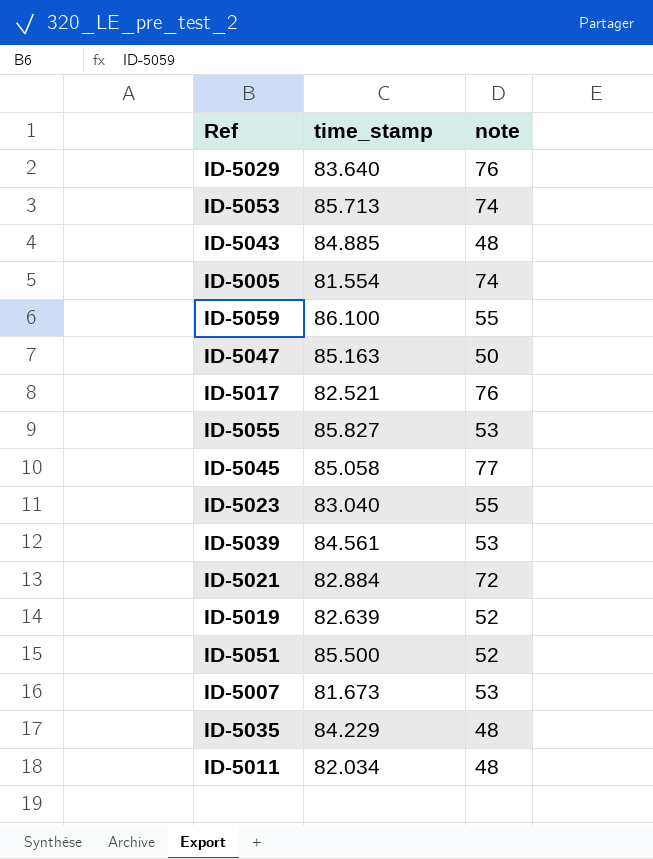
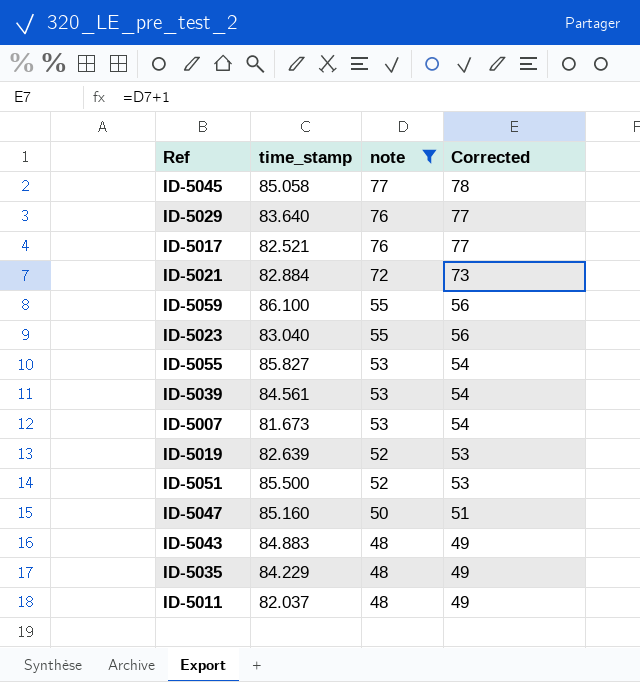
filter: none -> note != 74
row order: none -> note descending
column Corrected | formula: none -> [note] + 1
ID-5047 | time_stamp: 85.163 -> 85.160
ID-5043 | time_stamp: 84.885 -> 84.883
ID-5011 | time_stamp: 82.034 -> 82.037

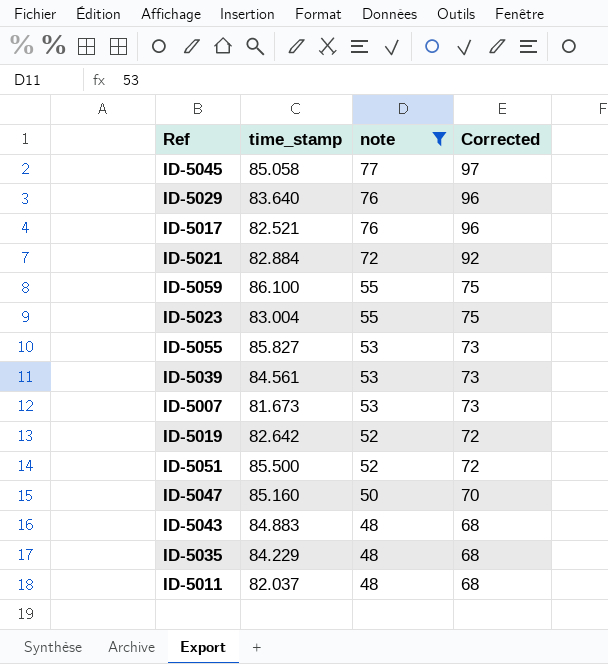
column Corrected | formula: [note] + 1 -> [note] + 20
ID-5023 | time_stamp: 83.040 -> 83.004
ID-5019 | time_stamp: 82.639 -> 82.642

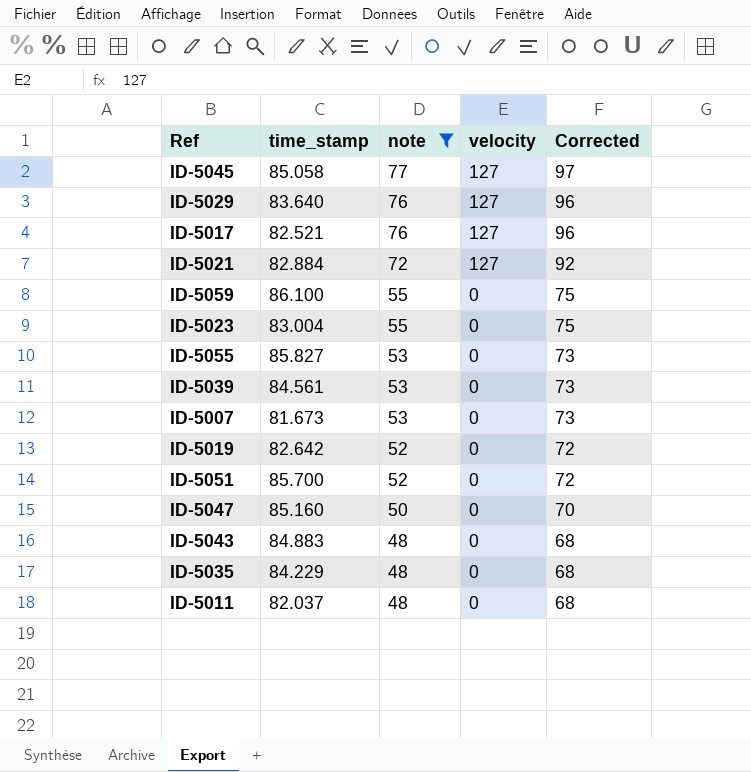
column velocity | position: none -> 4
ID-5051 | time_stamp: 85.500 -> 85.700

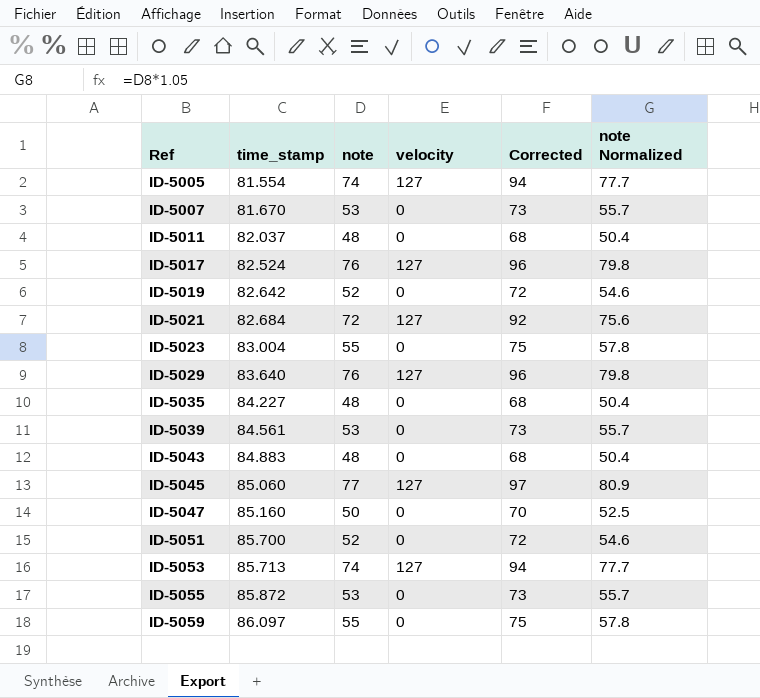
filter: note != 74 -> none
row order: note descending -> Ref ascending
column note Normalized | formula: none -> [note] * 1.05
ID-5007 | time_stamp: 81.673 -> 81.670
ID-5017 | time_stamp: 82.521 -> 82.524
ID-5021 | time_stamp: 82.884 -> 82.684
ID-5035 | time_stamp: 84.229 -> 84.227
ID-5045 | time_stamp: 85.058 -> 85.060
ID-5055 | time_stamp: 85.827 -> 85.872
ID-5059 | time_stamp: 86.100 -> 86.097

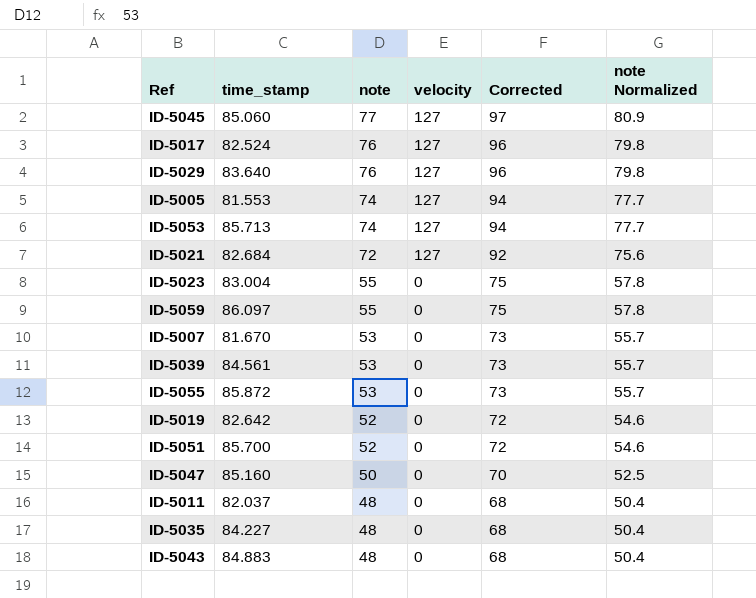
row order: Ref ascending -> note descending
ID-5005 | time_stamp: 81.554 -> 81.553

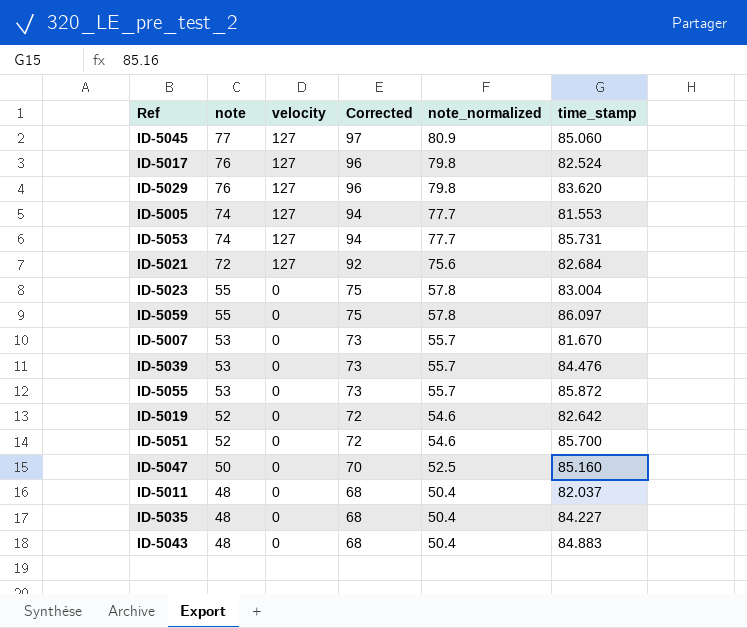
column name: note Normalized -> note_normalized
column time_stamp | position: 2 -> 6
ID-5029 | time_stamp: 83.640 -> 83.620
ID-5053 | time_stamp: 85.713 -> 85.731
ID-5039 | time_stamp: 84.561 -> 84.476

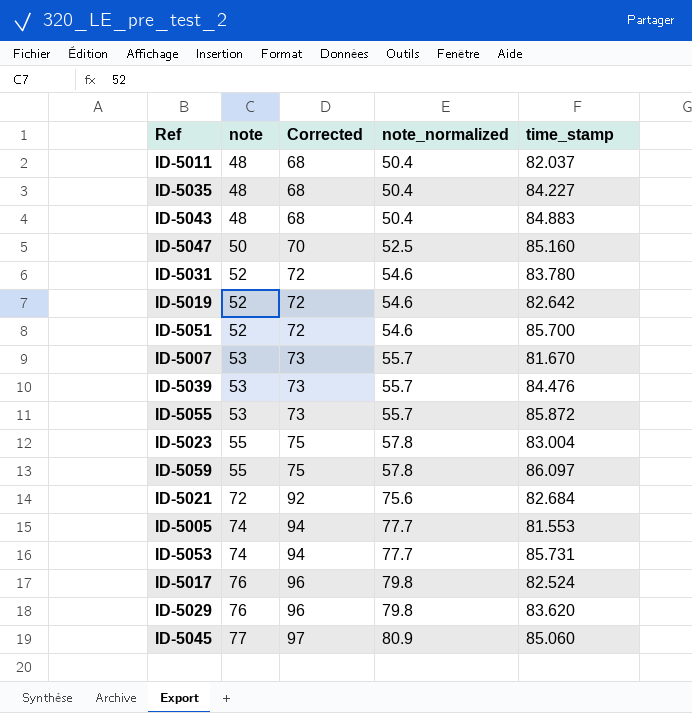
row order: note descending -> note ascending
column velocity | position: 3 -> none
row ID-5031: none -> 52 | 72 | 54.6 | 83.780

